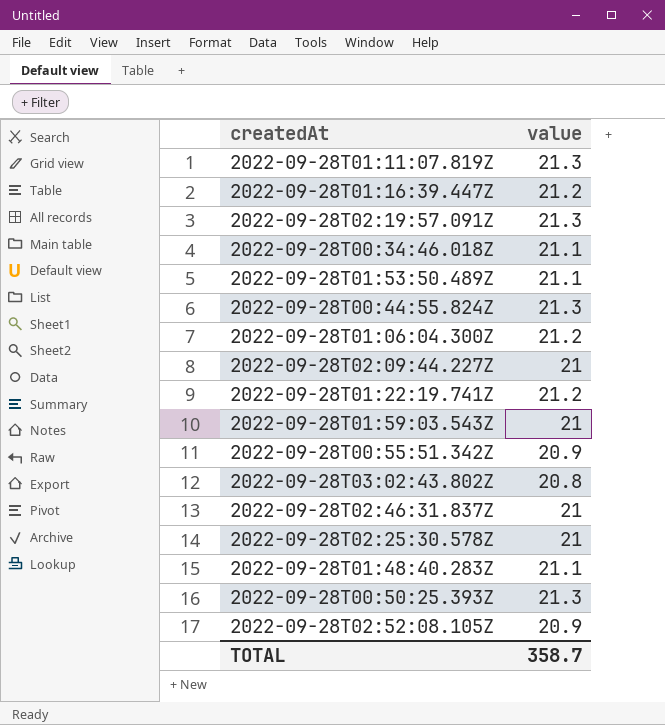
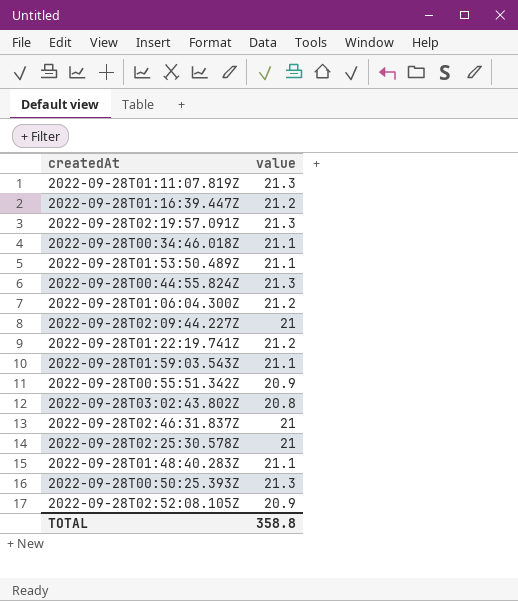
2022-09-28T01:59:03.543Z | value: 21 -> 21.1
TOTAL | value: 358.7 -> 358.8

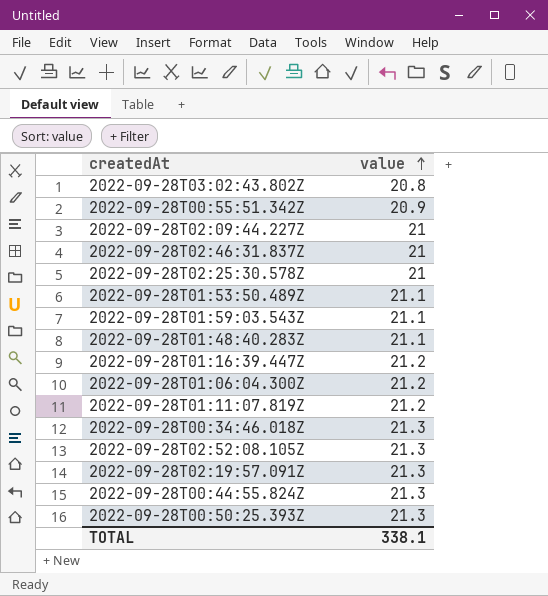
row order: none -> value ascending
row 2022-09-28T01:22:19.741Z: 21.2 -> none
2022-09-28T01:11:07.819Z | value: 21.3 -> 21.2
2022-09-28T00:34:46.018Z | value: 21.1 -> 21.3
2022-09-28T02:52:08.105Z | value: 20.9 -> 21.3
TOTAL | value: 358.8 -> 338.1

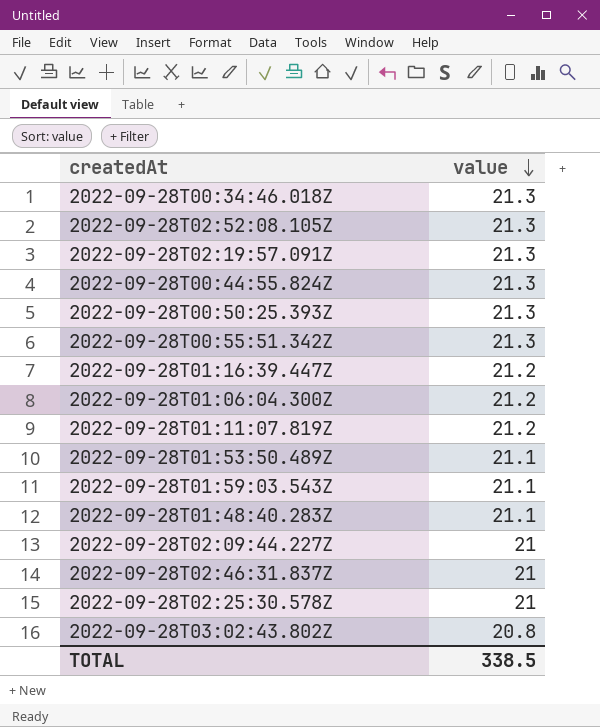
row order: value ascending -> value descending
2022-09-28T00:55:51.342Z | value: 20.9 -> 21.3
TOTAL | value: 338.1 -> 338.5

